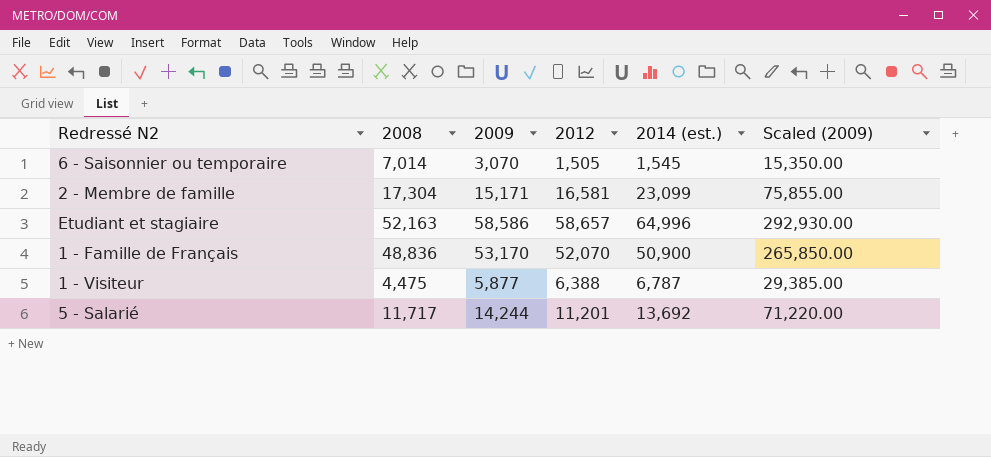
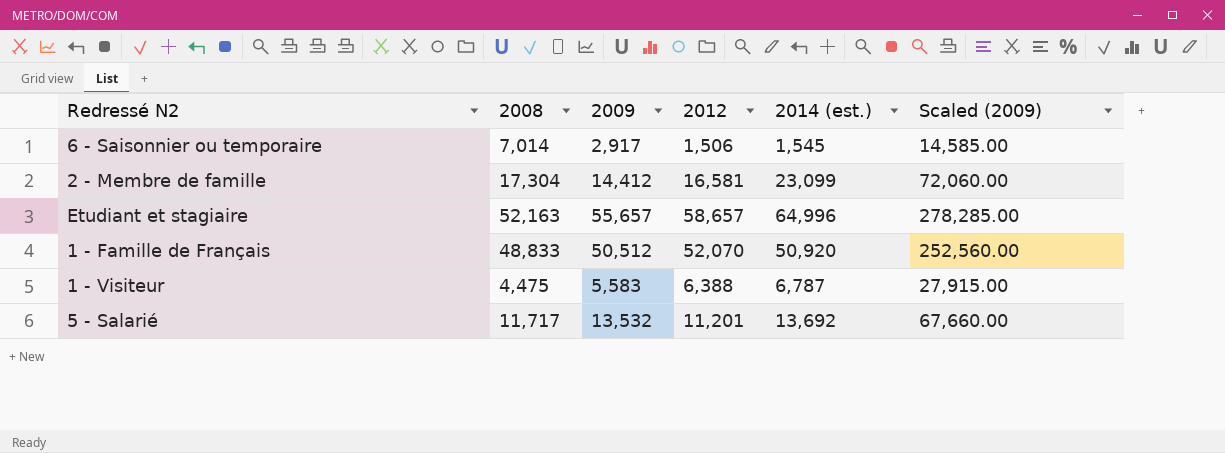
6 - Saisonnier ou temporaire | 2009: 3,070 -> 2,917
6 - Saisonnier ou temporaire | 2012: 1,505 -> 1,506
6 - Saisonnier ou temporaire | Scaled (2009): 15,350.00 -> 14,585.00
2 - Membre de famille | 2009: 15,171 -> 14,412
2 - Membre de famille | Scaled (2009): 75,855.00 -> 72,060.00
Etudiant et stagiaire | 2009: 58,586 -> 55,657
Etudiant et stagiaire | Scaled (2009): 292,930.00 -> 278,285.00
1 - Famille de Français | 2008: 48,836 -> 48,833
1 - Famille de Français | 2009: 53,170 -> 50,512
1 - Famille de Français | 2014 (est.): 50,900 -> 50,920
1 - Famille de Français | Scaled (2009): 265,850.00 -> 252,560.00
1 - Visiteur | 2009: 5,877 -> 5,583
1 - Visiteur | Scaled (2009): 29,385.00 -> 27,915.00
5 - Salarié | 2009: 14,244 -> 13,532
5 - Salarié | Scaled (2009): 71,220.00 -> 67,660.00

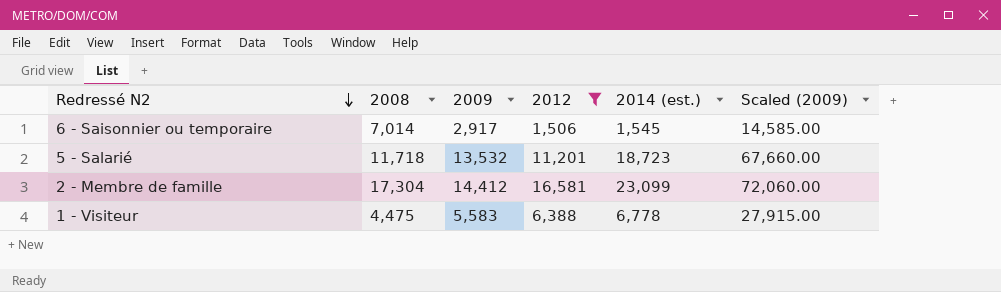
filter: none -> 2012 <= 16,581
row order: none -> Redressé N2 descending
5 - Salarié | 2008: 11,717 -> 11,718
5 - Salarié | 2014 (est.): 13,692 -> 18,723
1 - Visiteur | 2014 (est.): 6,787 -> 6,778

